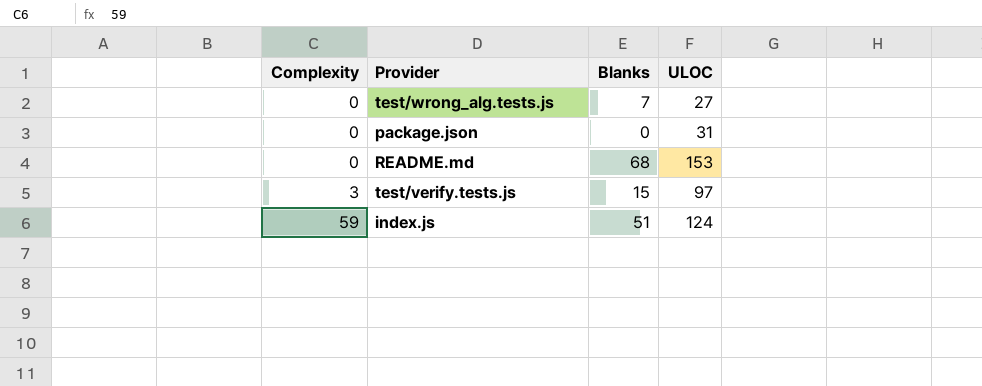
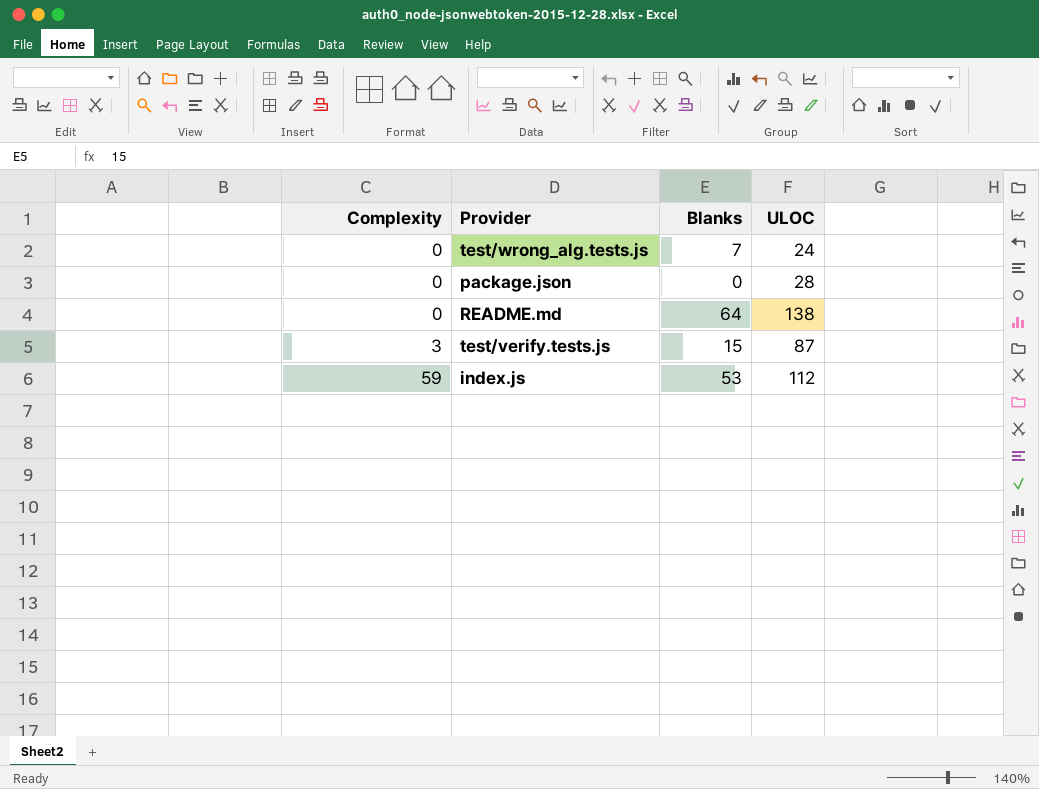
test/wrong_alg.tests.js | ULOC: 27 -> 24
package.json | ULOC: 31 -> 28
README.md | Blanks: 68 -> 64
README.md | ULOC: 153 -> 138
test/verify.tests.js | ULOC: 97 -> 87
index.js | Blanks: 51 -> 53
index.js | ULOC: 124 -> 112

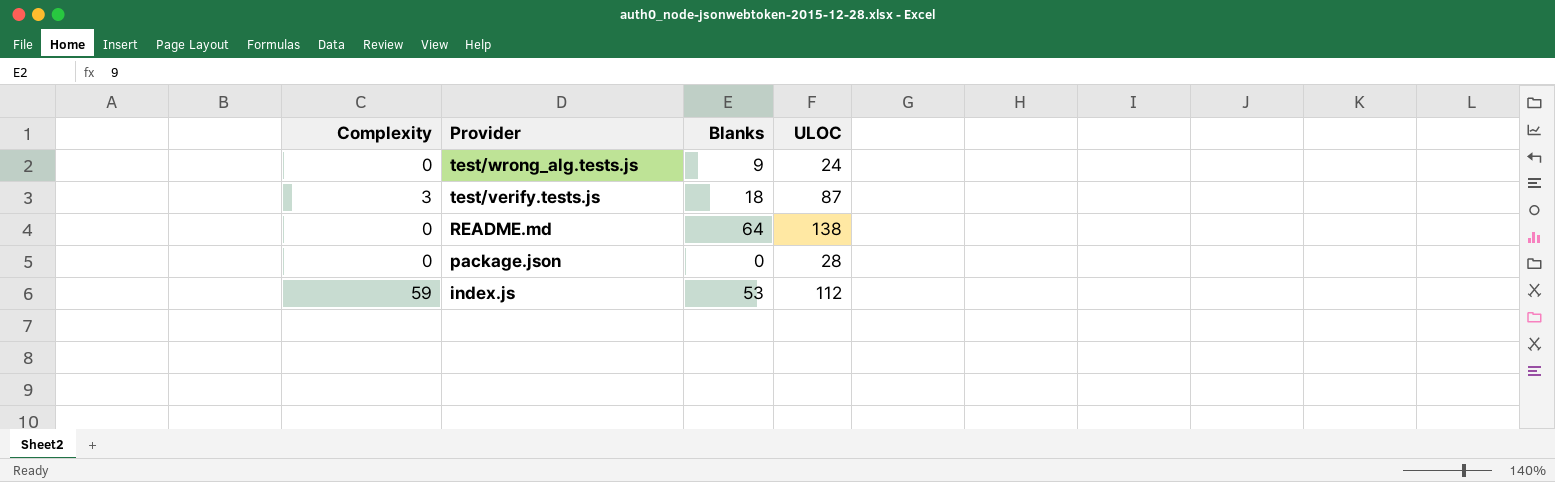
row order: Complexity ascending -> Provider descending
test/wrong_alg.tests.js | Blanks: 7 -> 9
test/verify.tests.js | Blanks: 15 -> 18

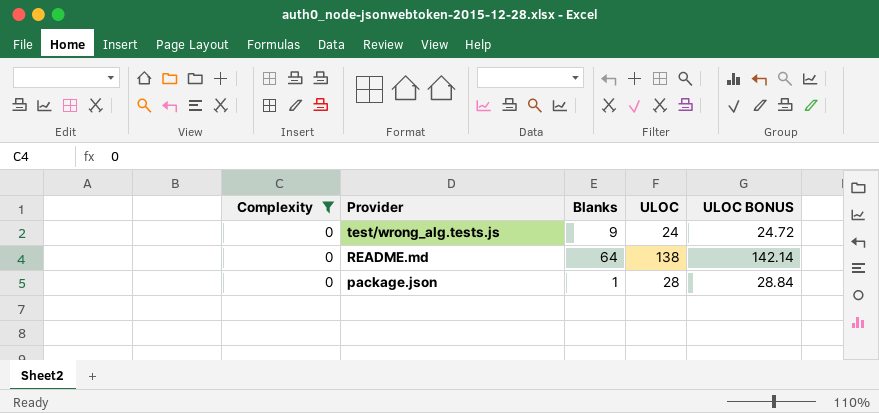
filter: none -> Complexity = 0
column ULOC BONUS | formula: none -> [ULOC] * 1.03
package.json | Blanks: 0 -> 1

